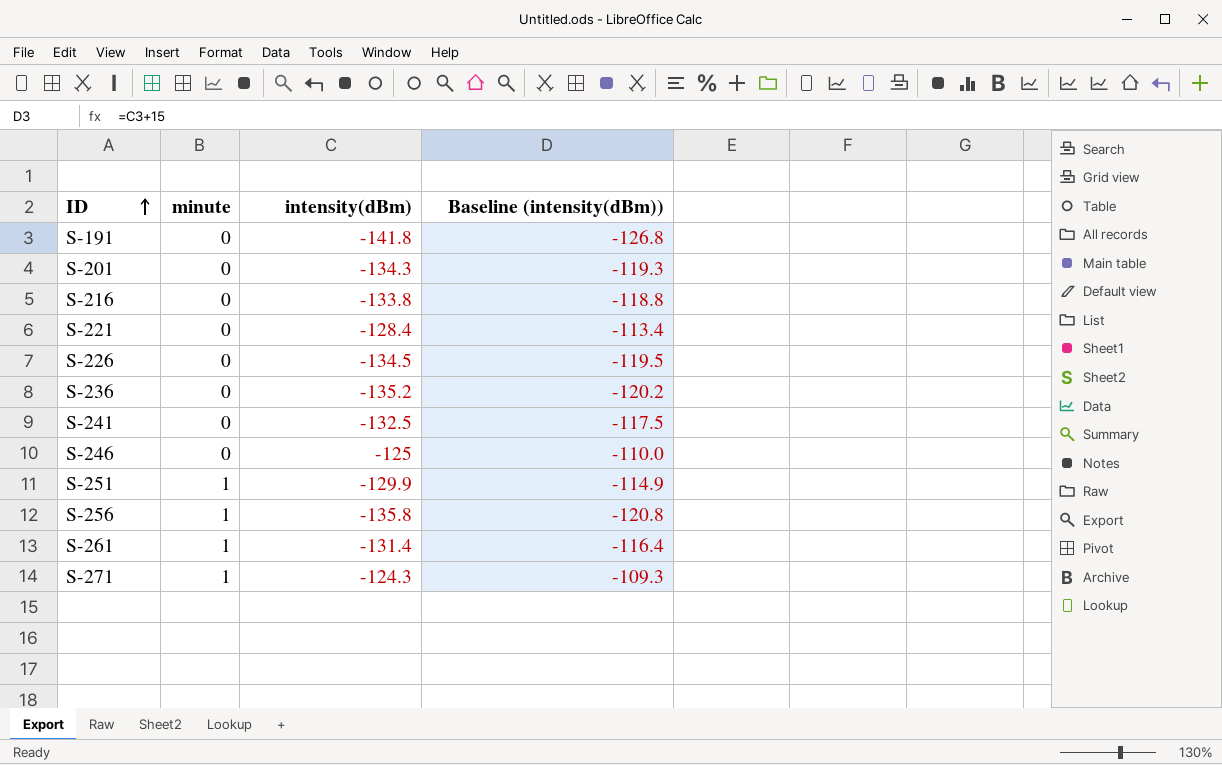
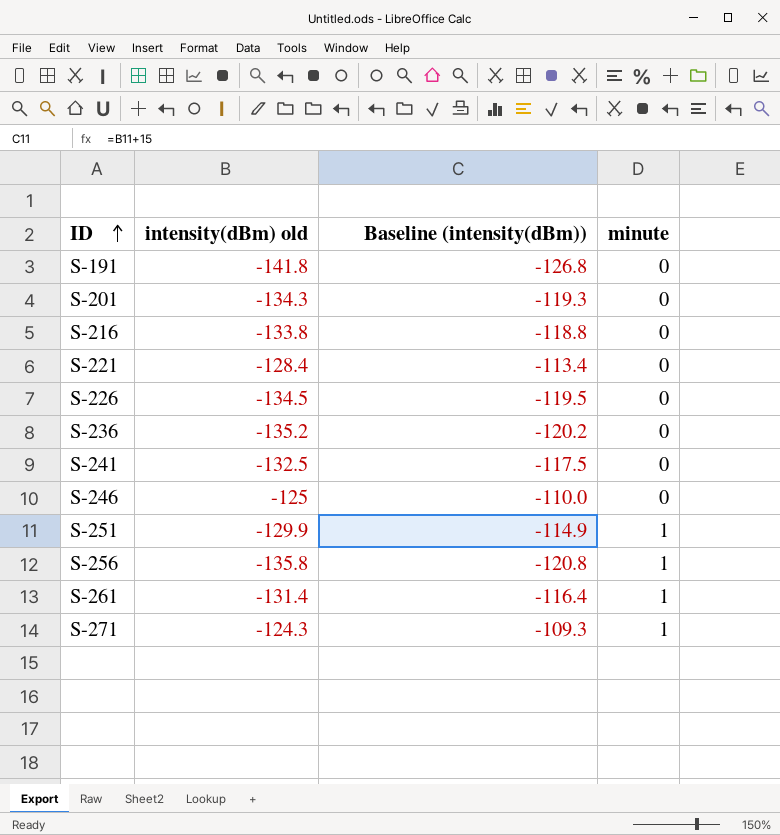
column name: intensity(dBm) -> intensity(dBm) old
column minute | position: 2 -> 4

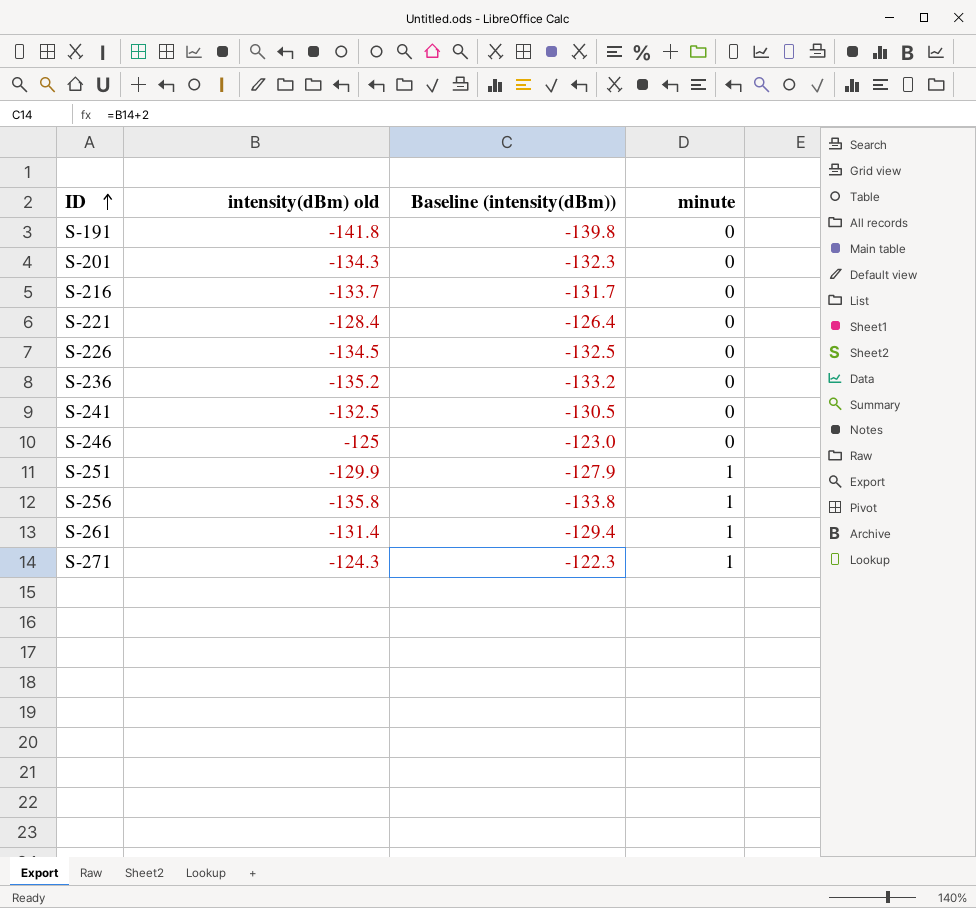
column Baseline (intensity(dBm)) | formula: [intensity(dBm) old] + 15 -> [intensity(dBm) old] + 2
S-216 | intensity(dBm) old: -133.8 -> -133.7

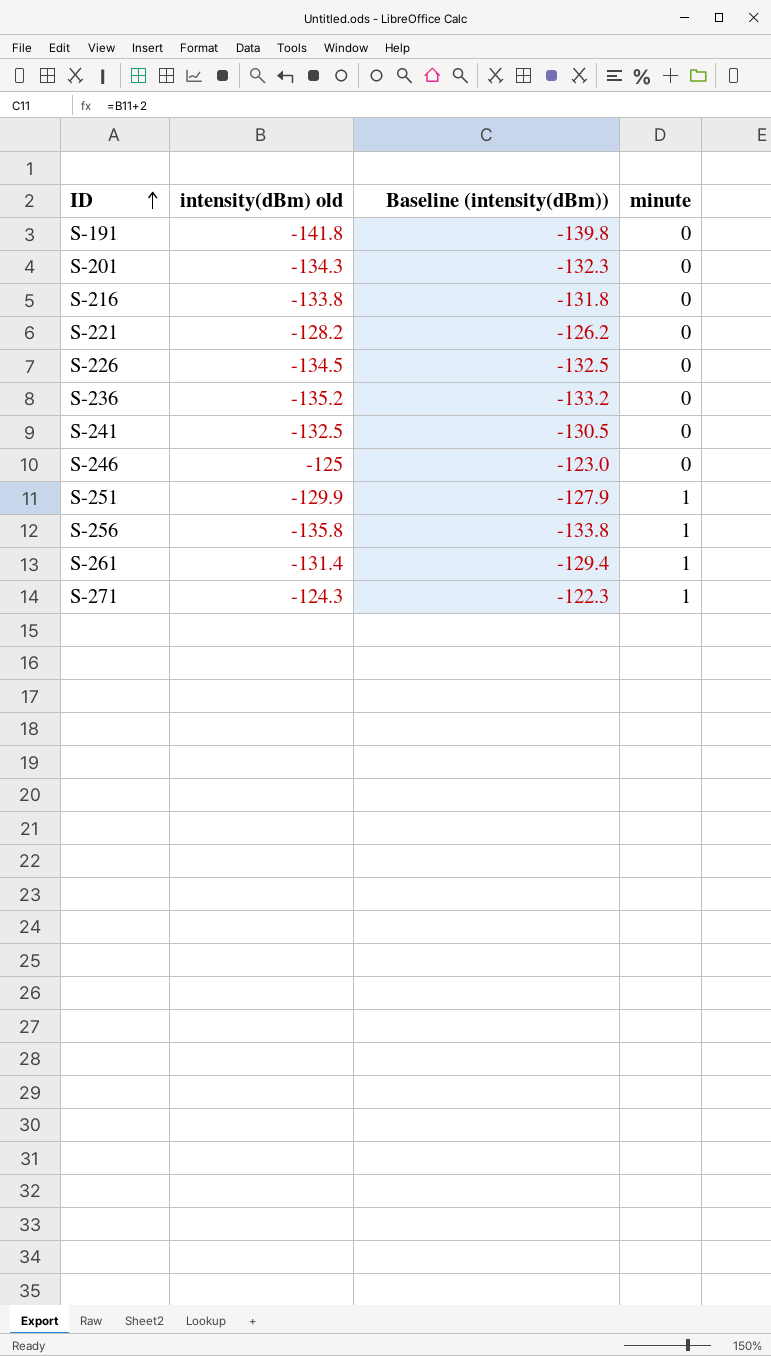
S-216 | intensity(dBm) old: -133.7 -> -133.8
S-216 | Baseline (intensity(dBm)): -131.7 -> -131.8
S-221 | intensity(dBm) old: -128.4 -> -128.2
S-221 | Baseline (intensity(dBm)): -126.4 -> -126.2

